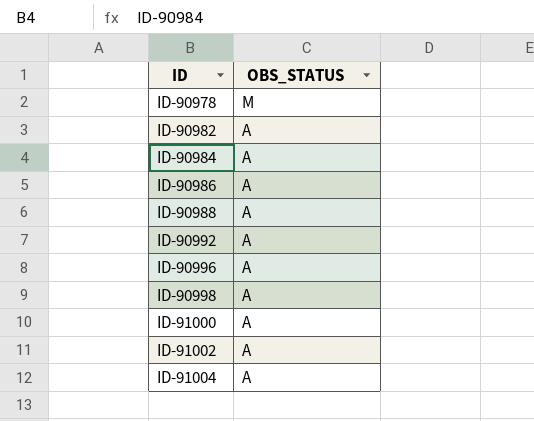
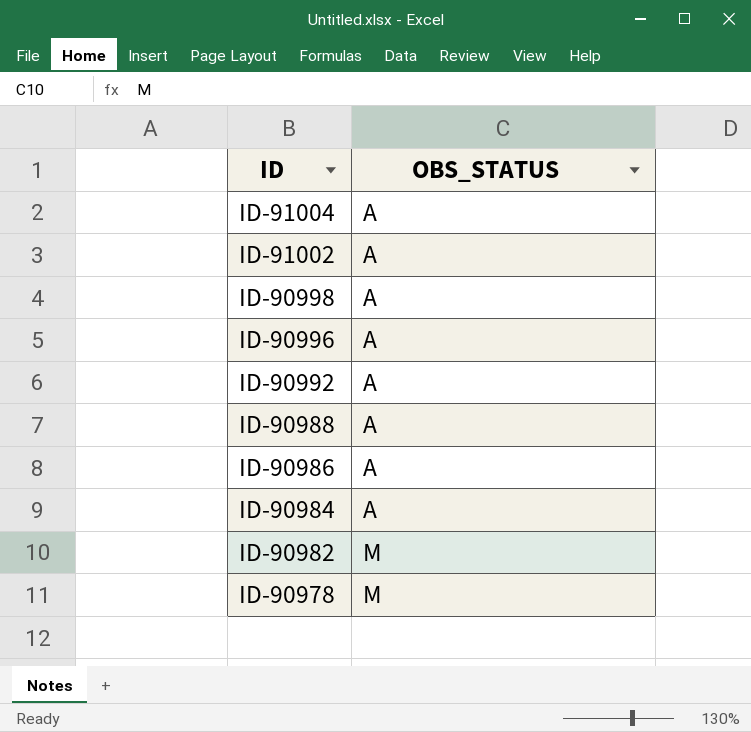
row order: ID ascending -> ID descending
row ID-91000: A -> none
ID-90982 | OBS_STATUS: A -> M

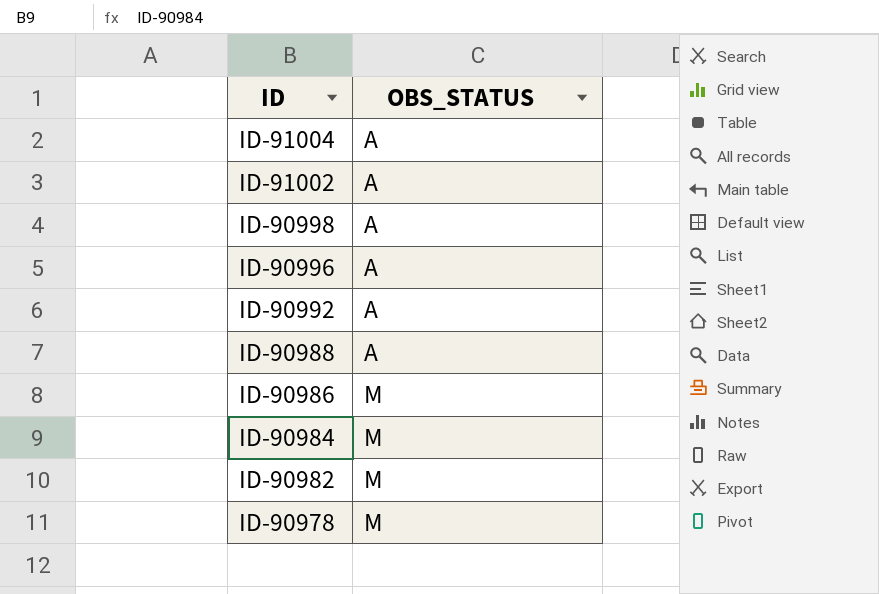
ID-90986 | OBS_STATUS: A -> M
ID-90984 | OBS_STATUS: A -> M

